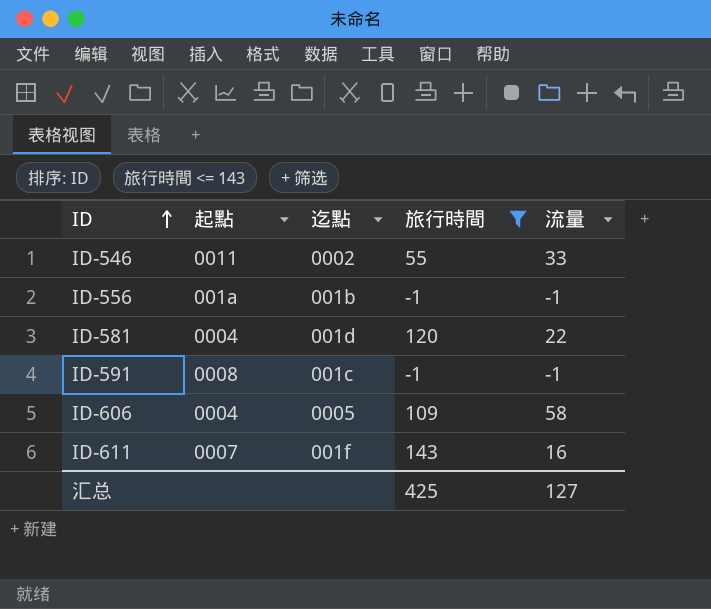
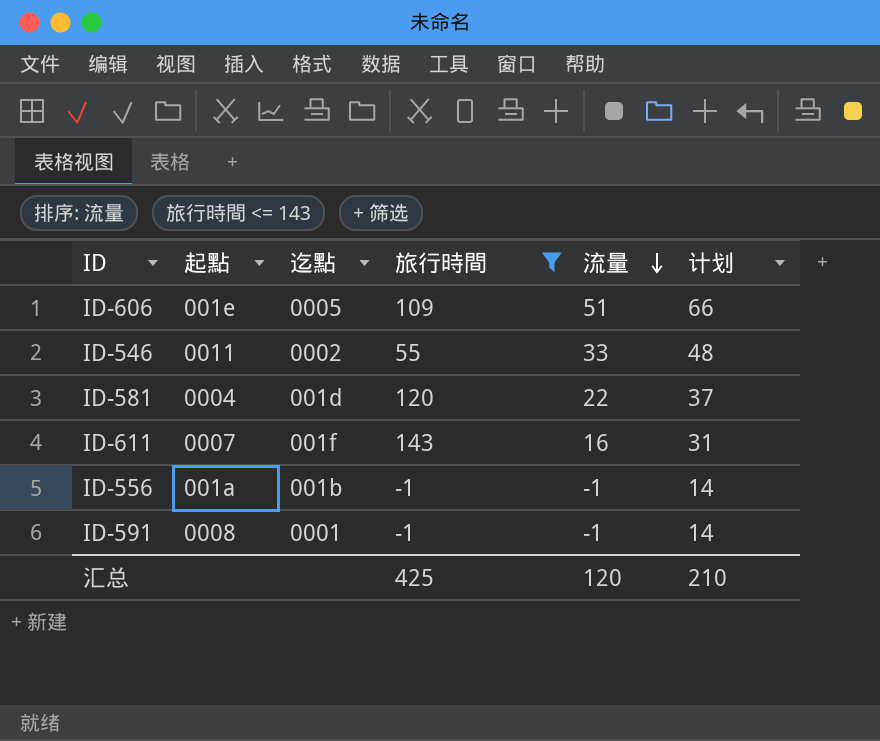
row order: ID ascending -> 流量 descending
column 计划 | formula: none -> [流量] + 15
ID-606 | 起點: 0004 -> 001e
ID-606 | 流量: 58 -> 51
ID-591 | 迄點: 001c -> 0001
汇总 | 流量: 127 -> 120

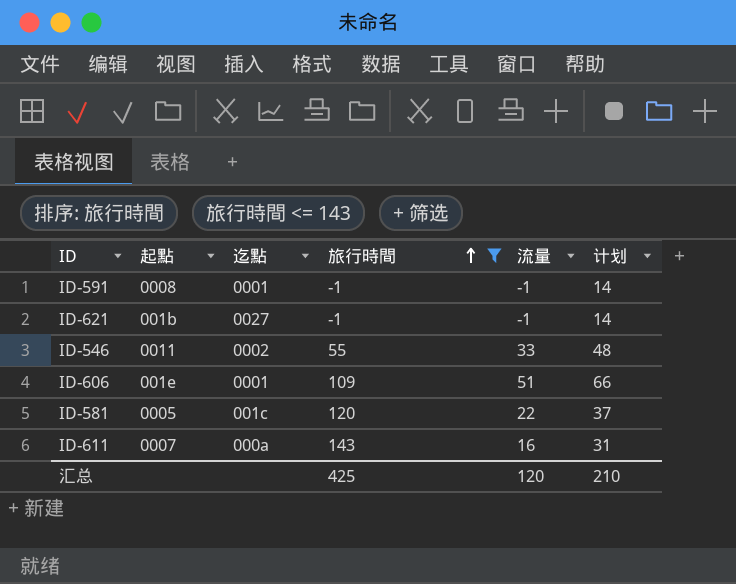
row order: 流量 descending -> 旅行時間 ascending
row ID-556: 001a | 001b | -1 | -1 | 14 -> none
row ID-621: none -> 001b | 0027 | -1 | -1 | 14
ID-606 | 迄點: 0005 -> 0001
ID-581 | 起點: 0004 -> 0005
ID-581 | 迄點: 001d -> 001c
ID-611 | 迄點: 001f -> 000a

